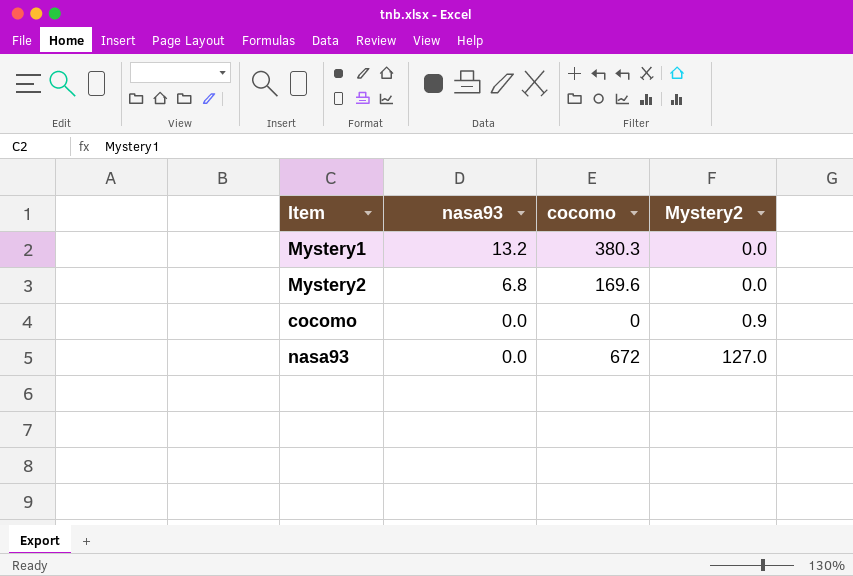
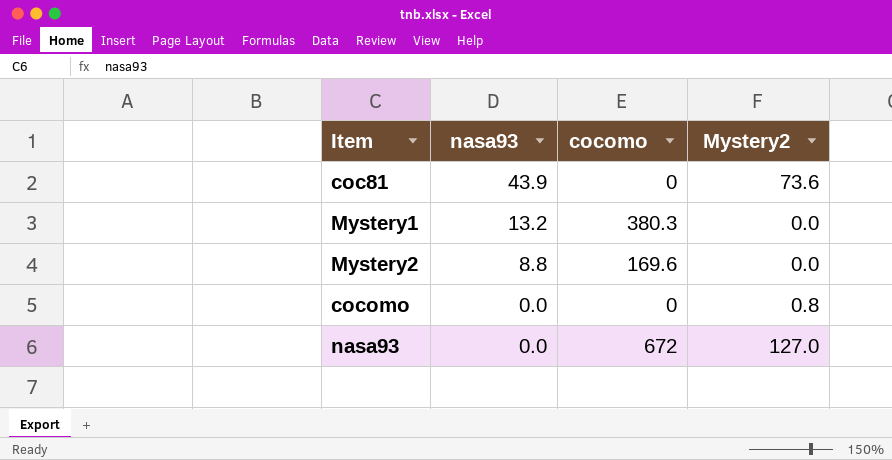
row coc81: none -> 43.9 | 0 | 73.6
Mystery2 | nasa93: 6.8 -> 8.8
cocomo | Mystery2: 0.9 -> 0.8

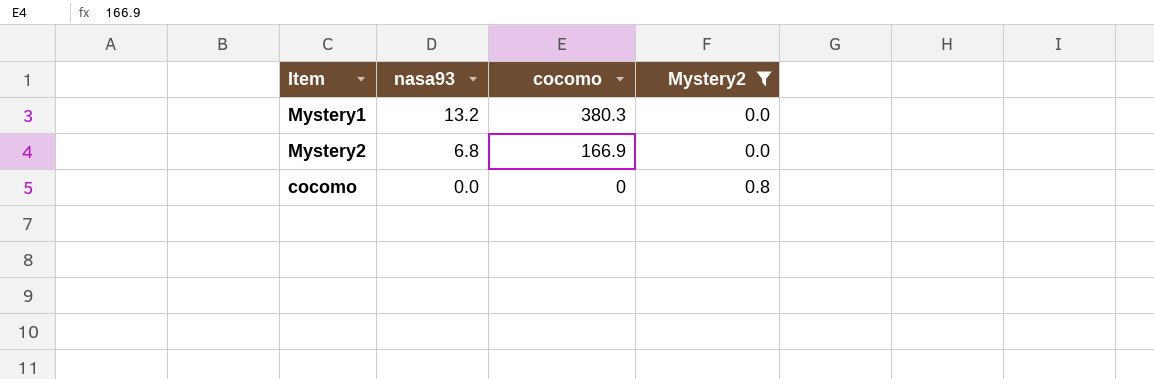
filter: none -> Mystery2 <= 0.8
Mystery2 | nasa93: 8.8 -> 6.8
Mystery2 | cocomo: 169.6 -> 166.9

